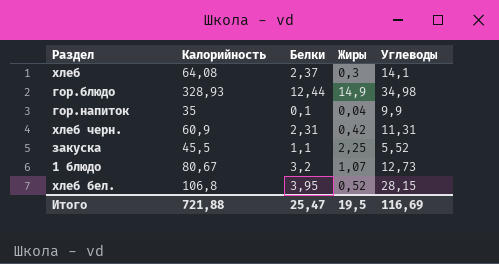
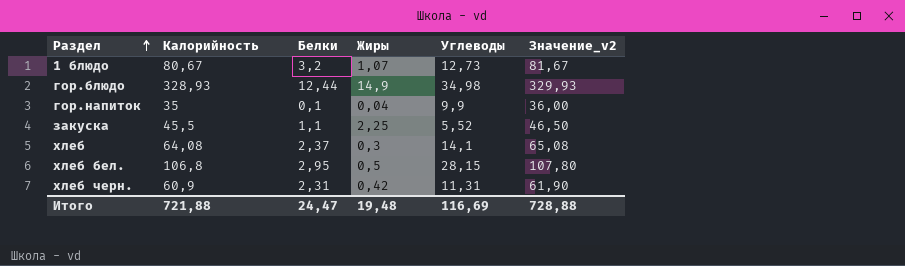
row order: none -> Раздел ascending
column Значение_v2 | formula: none -> [Калорийность] + 1
хлеб бел. | Белки: 3,95 -> 2,95
хлеб бел. | Жиры: 0,52 -> 0,5
Итого | Белки: 25,47 -> 24,47
Итого | Жиры: 19,5 -> 19,48

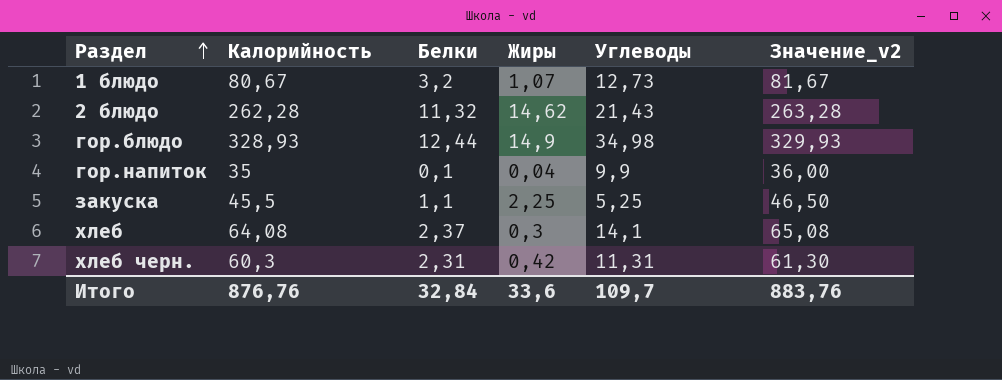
row хлеб бел.: 106,8 | 2,95 | 0,5 | 28,15 | 107,80 -> none
row 2 блюдо: none -> 262,28 | 11,32 | 14,62 | 21,43 | 263,28
закуска | Углеводы: 5,52 -> 5,25
хлеб черн. | Калорийность: 60,9 -> 60,3
хлеб черн. | Значение_v2: 61,90 -> 61,30
Итого | Калорийность: 721,88 -> 876,76
Итого | Белки: 24,47 -> 32,84
Итого | Жиры: 19,48 -> 33,6
Итого | Углеводы: 116,69 -> 109,7
Итого | Значение_v2: 728,88 -> 883,76

